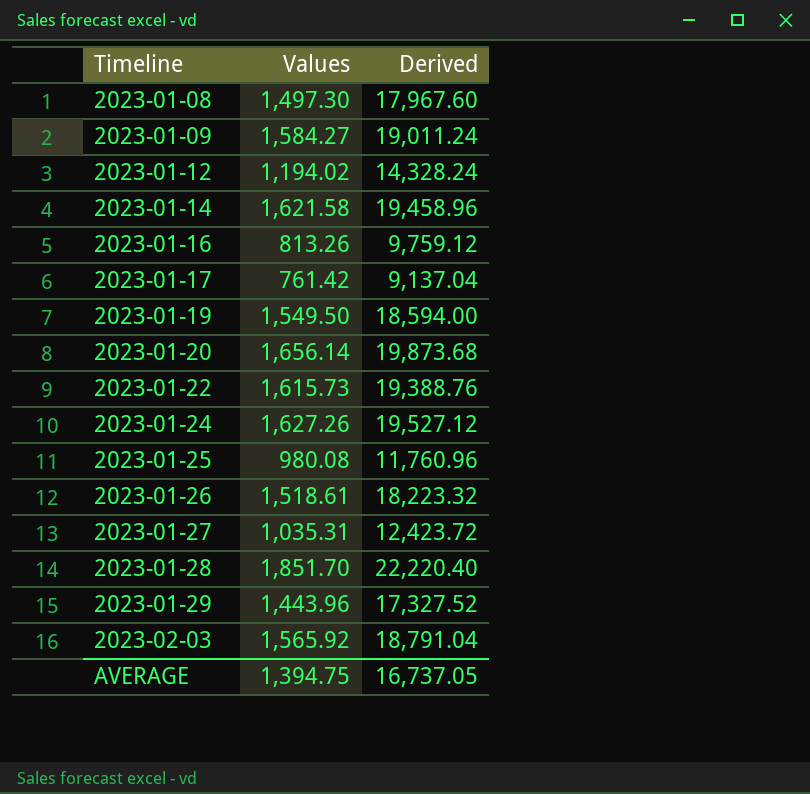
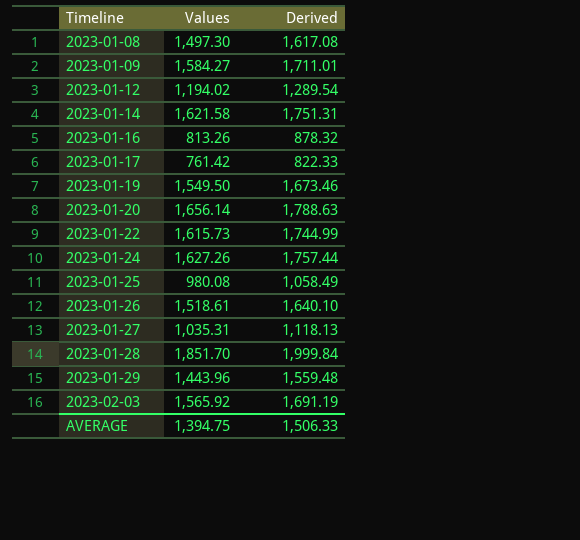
column Derived | formula: [Values] * 12 -> [Values] * 1.08
AVERAGE | Derived: 16,737.05 -> 1,506.33

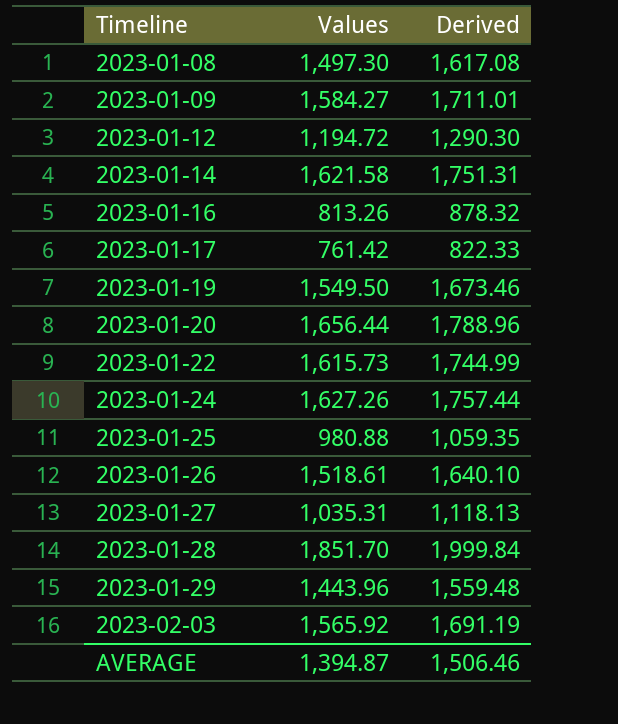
2023-01-12 | Values: 1,194.02 -> 1,194.72
2023-01-12 | Derived: 1,289.54 -> 1,290.30
2023-01-20 | Values: 1,656.14 -> 1,656.44
2023-01-20 | Derived: 1,788.63 -> 1,788.96
2023-01-25 | Values: 980.08 -> 980.88
2023-01-25 | Derived: 1,058.49 -> 1,059.35
AVERAGE | Values: 1,394.75 -> 1,394.87
AVERAGE | Derived: 1,506.33 -> 1,506.46

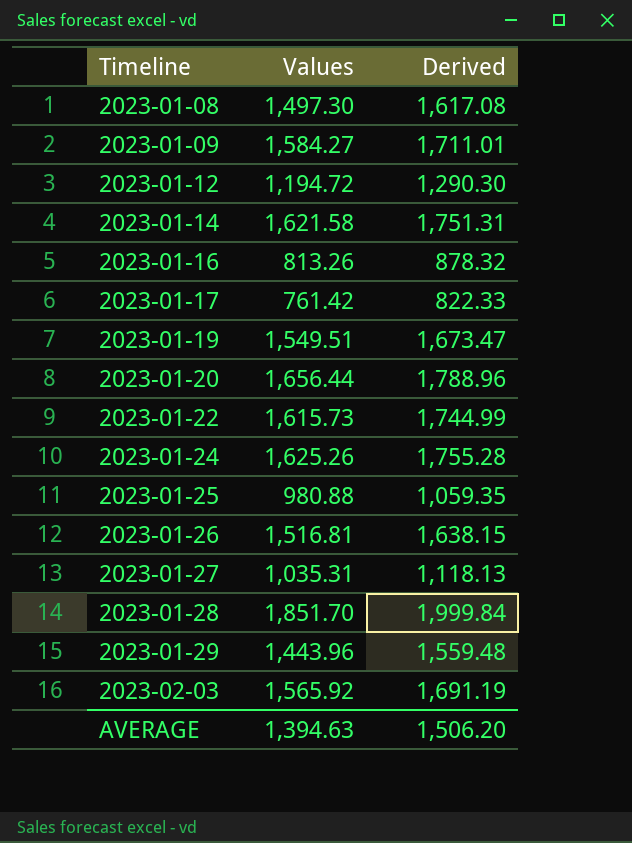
2023-01-19 | Values: 1,549.50 -> 1,549.51
2023-01-19 | Derived: 1,673.46 -> 1,673.47
2023-01-24 | Values: 1,627.26 -> 1,625.26
2023-01-24 | Derived: 1,757.44 -> 1,755.28
2023-01-26 | Values: 1,518.61 -> 1,516.81
2023-01-26 | Derived: 1,640.10 -> 1,638.15
AVERAGE | Values: 1,394.87 -> 1,394.63
AVERAGE | Derived: 1,506.46 -> 1,506.20

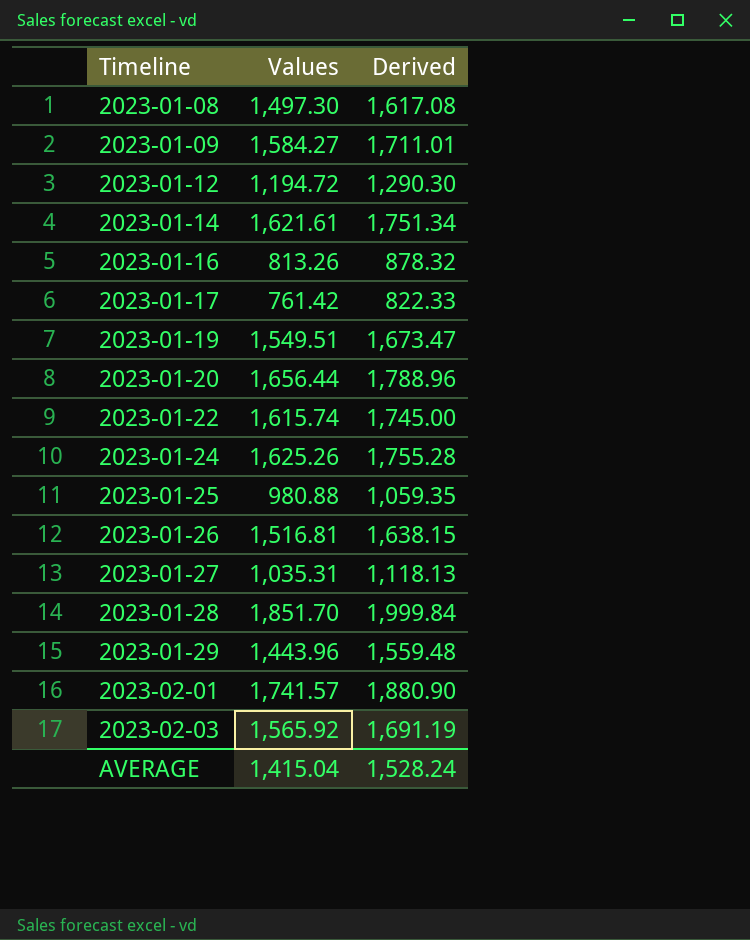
2023-01-14 | Values: 1,621.58 -> 1,621.61
2023-01-14 | Derived: 1,751.31 -> 1,751.34
2023-01-22 | Values: 1,615.73 -> 1,615.74
2023-01-22 | Derived: 1,744.99 -> 1,745.00
row 2023-02-01: none -> 1,741.57 | 1,880.90
AVERAGE | Values: 1,394.63 -> 1,415.04
AVERAGE | Derived: 1,506.20 -> 1,528.24

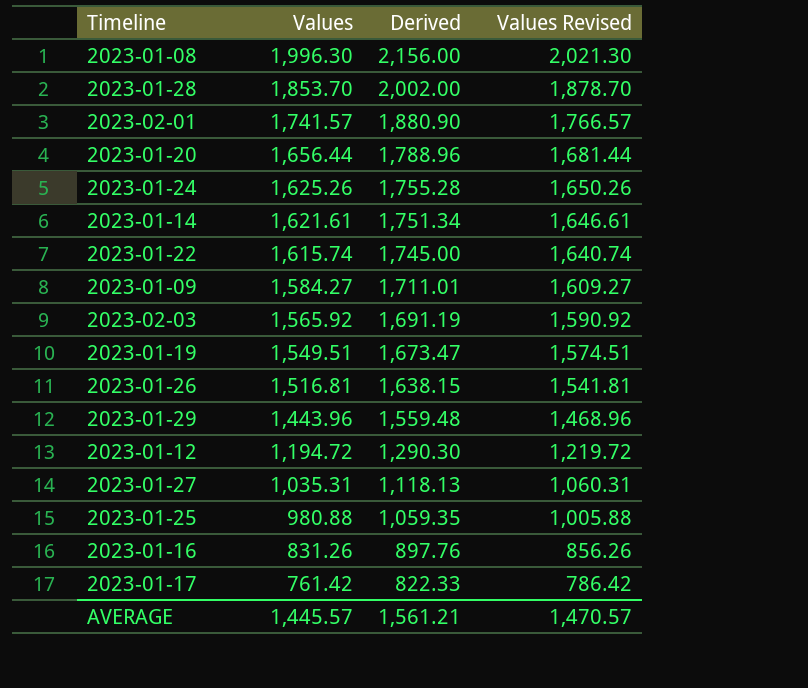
row order: Timeline ascending -> Values descending
column Values Revised | formula: none -> [Values] + 25
2023-01-08 | Values: 1,497.30 -> 1,996.30
2023-01-08 | Derived: 1,617.08 -> 2,156.00
2023-01-28 | Values: 1,851.70 -> 1,853.70
2023-01-28 | Derived: 1,999.84 -> 2,002.00
2023-01-16 | Values: 813.26 -> 831.26
2023-01-16 | Derived: 878.32 -> 897.76
AVERAGE | Values: 1,415.04 -> 1,445.57
AVERAGE | Derived: 1,528.24 -> 1,561.21

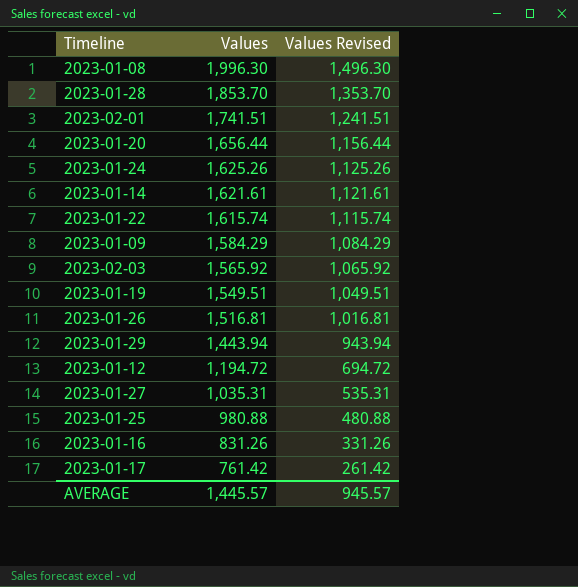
column Derived | formula: [Values] * 1.08 -> none
column Values Revised | formula: [Values] + 25 -> [Values] - 500
2023-02-01 | Values: 1,741.57 -> 1,741.51
2023-01-09 | Values: 1,584.27 -> 1,584.29
2023-01-29 | Values: 1,443.96 -> 1,443.94
AVERAGE | Values Revised: 1,470.57 -> 945.57

